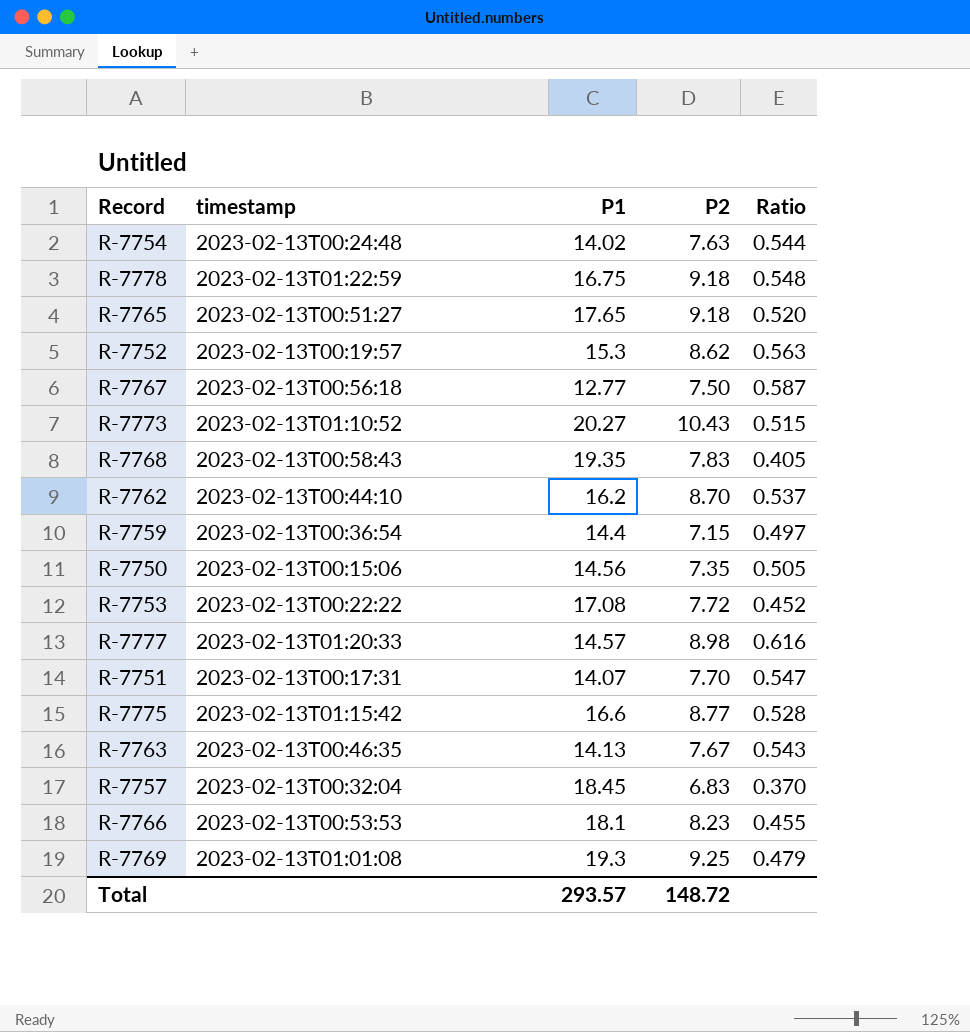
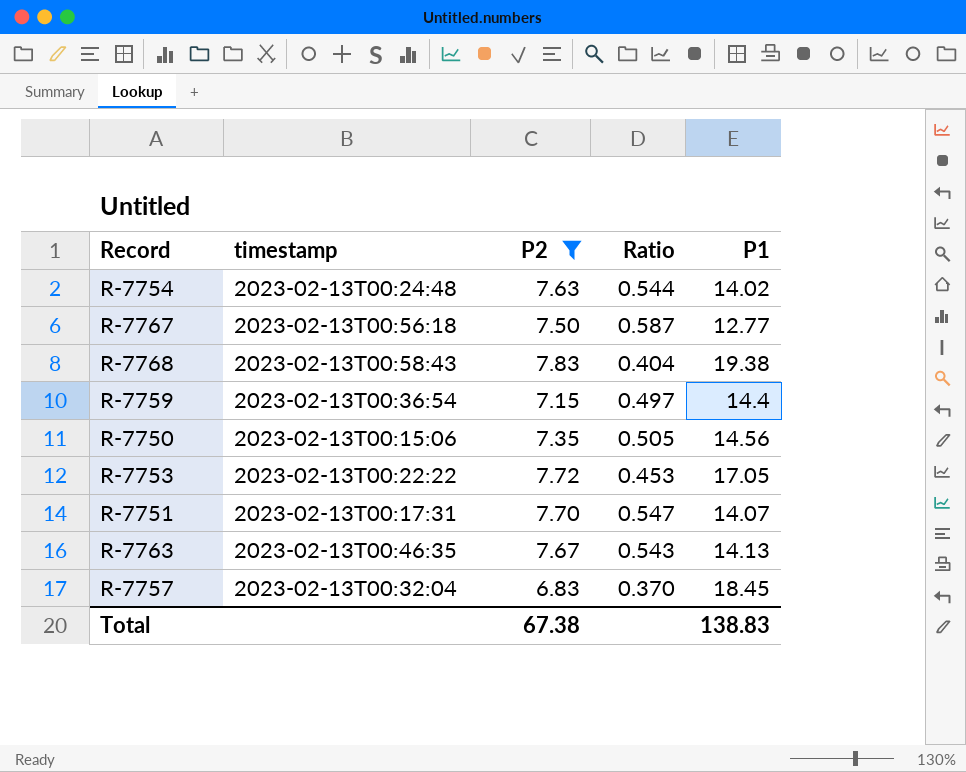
filter: none -> P2 <= 7.83
column P1 | position: 3 -> 5
R-7768 | Ratio: 0.405 -> 0.404
R-7768 | P1: 19.35 -> 19.38
R-7753 | Ratio: 0.452 -> 0.453
R-7753 | P1: 17.08 -> 17.05
Total | P2: 148.72 -> 67.38
Total | P1: 293.57 -> 138.83

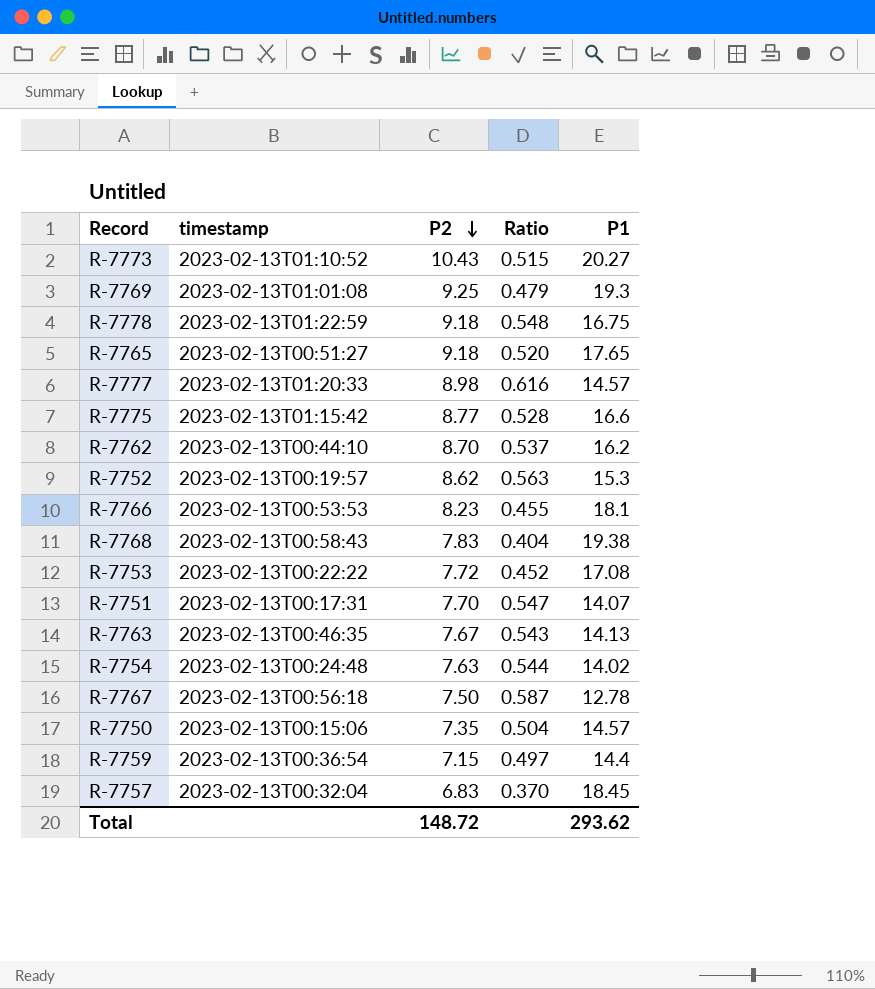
filter: P2 <= 7.83 -> none
row order: none -> P2 descending
R-7753 | Ratio: 0.453 -> 0.452
R-7753 | P1: 17.05 -> 17.08
R-7767 | P1: 12.77 -> 12.78
R-7750 | Ratio: 0.505 -> 0.504
R-7750 | P1: 14.56 -> 14.57
Total | P2: 67.38 -> 148.72
Total | P1: 138.83 -> 293.62

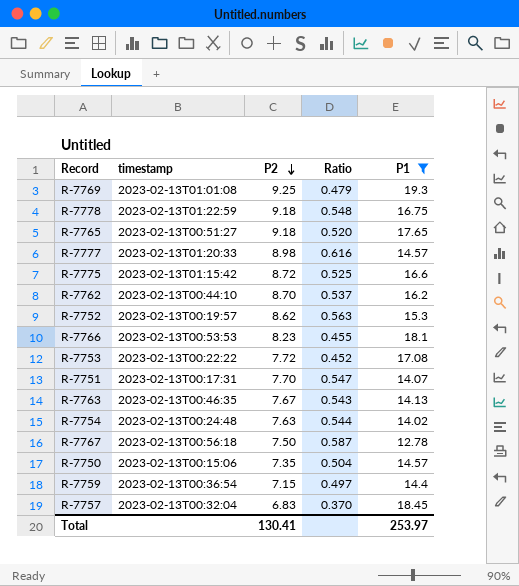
filter: none -> P1 <= 19.3
R-7775 | P2: 8.77 -> 8.72
R-7775 | Ratio: 0.528 -> 0.525
Total | P2: 148.72 -> 130.41
Total | P1: 293.62 -> 253.97

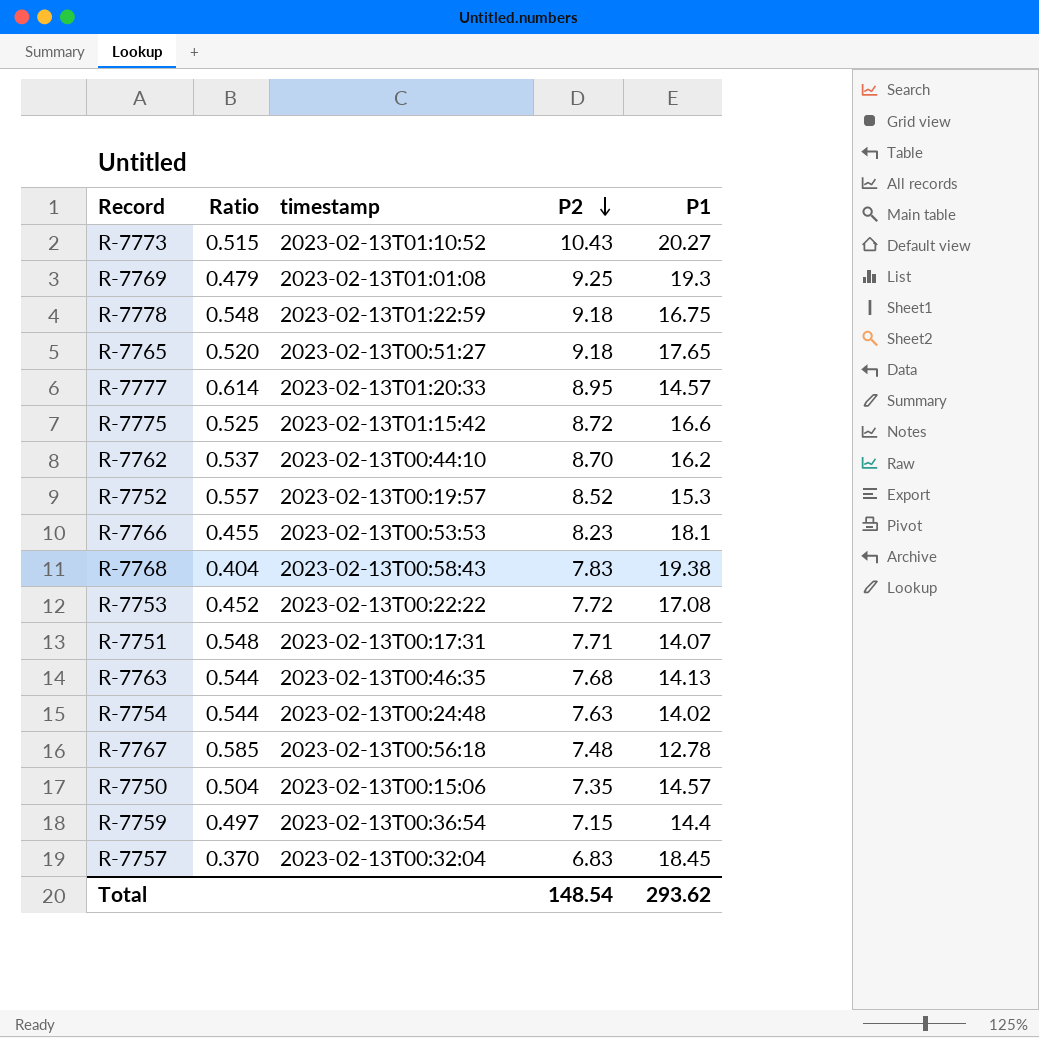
filter: P1 <= 19.3 -> none
column Ratio | position: 4 -> 2
R-7777 | Ratio: 0.616 -> 0.614
R-7777 | P2: 8.98 -> 8.95
R-7752 | Ratio: 0.563 -> 0.557
R-7752 | P2: 8.62 -> 8.52
R-7751 | Ratio: 0.547 -> 0.548
R-7751 | P2: 7.70 -> 7.71
R-7763 | Ratio: 0.543 -> 0.544
R-7763 | P2: 7.67 -> 7.68
R-7767 | Ratio: 0.587 -> 0.585
R-7767 | P2: 7.50 -> 7.48
Total | P2: 130.41 -> 148.54
Total | P1: 253.97 -> 293.62

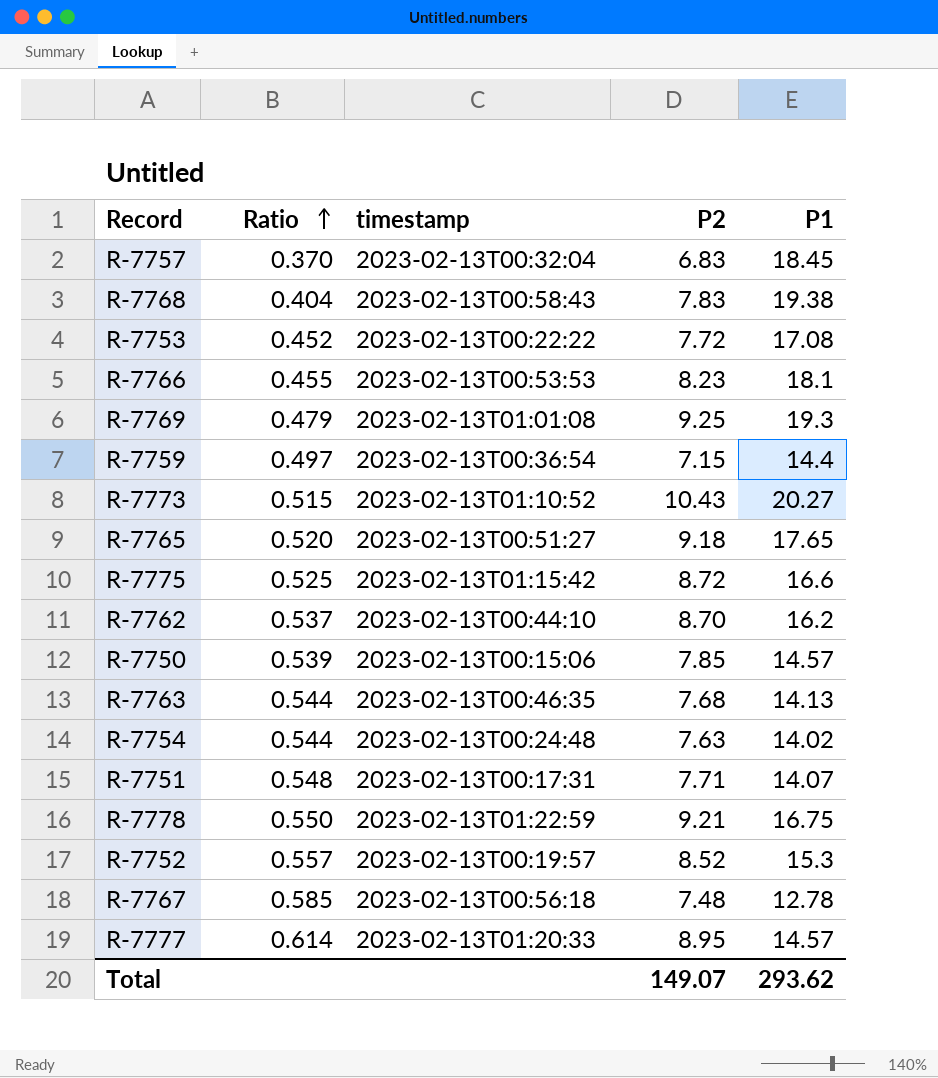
row order: P2 descending -> Ratio ascending
R-7750 | Ratio: 0.504 -> 0.539
R-7750 | P2: 7.35 -> 7.85
R-7778 | Ratio: 0.548 -> 0.550
R-7778 | P2: 9.18 -> 9.21
Total | P2: 148.54 -> 149.07

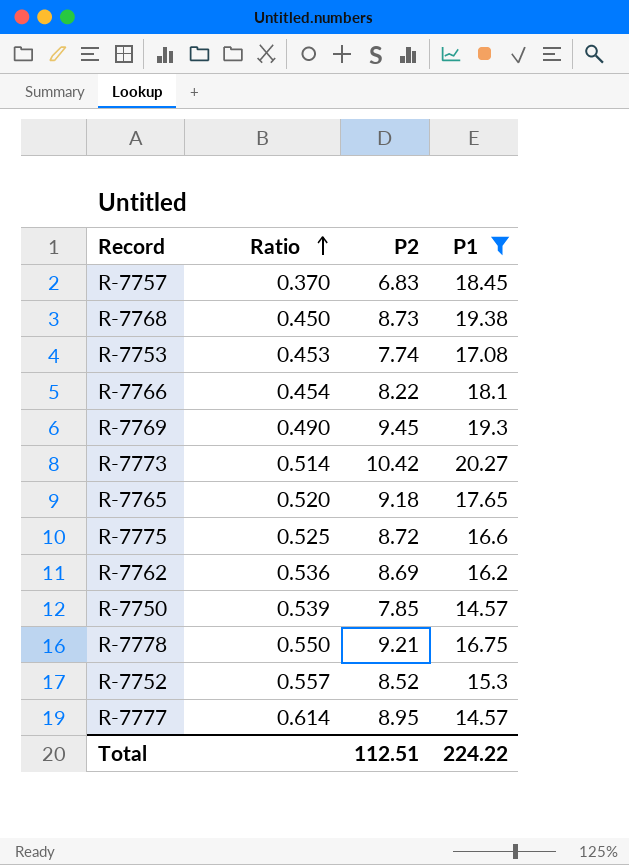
filter: none -> P1 >= 14.57
column timestamp | position: 3 -> none
R-7768 | Ratio: 0.404 -> 0.450
R-7768 | P2: 7.83 -> 8.73
R-7753 | Ratio: 0.452 -> 0.453
R-7753 | P2: 7.72 -> 7.74
R-7766 | Ratio: 0.455 -> 0.454
R-7766 | P2: 8.23 -> 8.22
R-7769 | Ratio: 0.479 -> 0.490
R-7769 | P2: 9.25 -> 9.45
R-7773 | Ratio: 0.515 -> 0.514
R-7773 | P2: 10.43 -> 10.42
R-7762 | Ratio: 0.537 -> 0.536
R-7762 | P2: 8.70 -> 8.69
Total | P2: 149.07 -> 112.51
Total | P1: 293.62 -> 224.22

